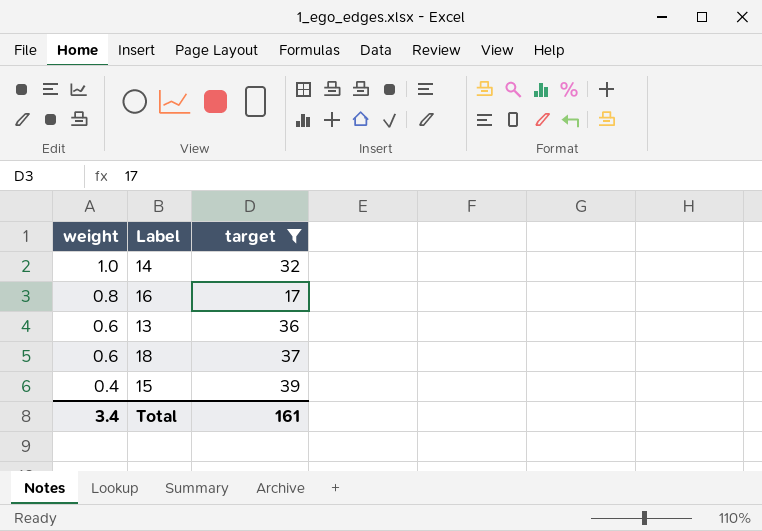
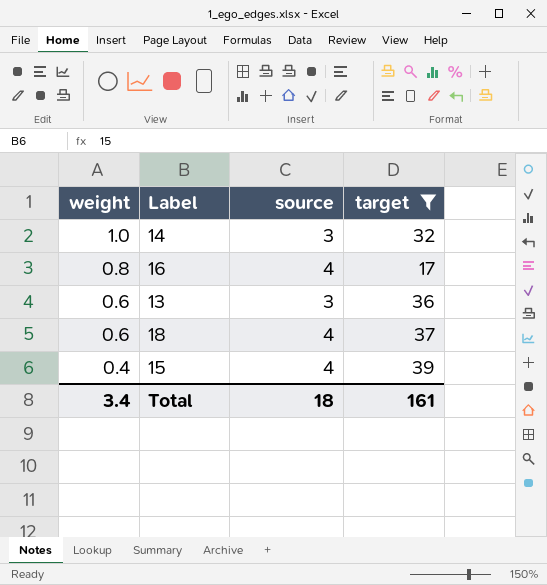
column source | position: none -> 3

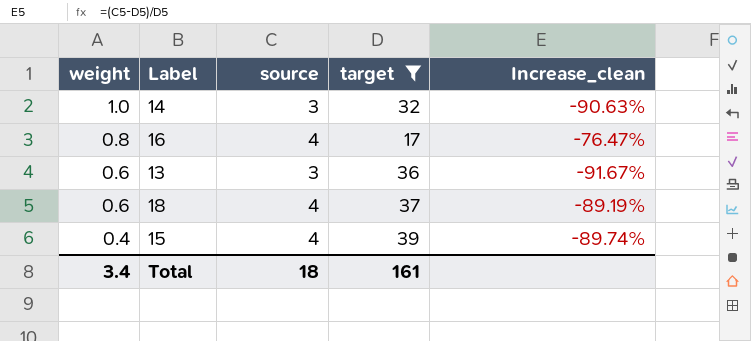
column Increase_clean | formula: none -> ([source] - [target]) / [target]

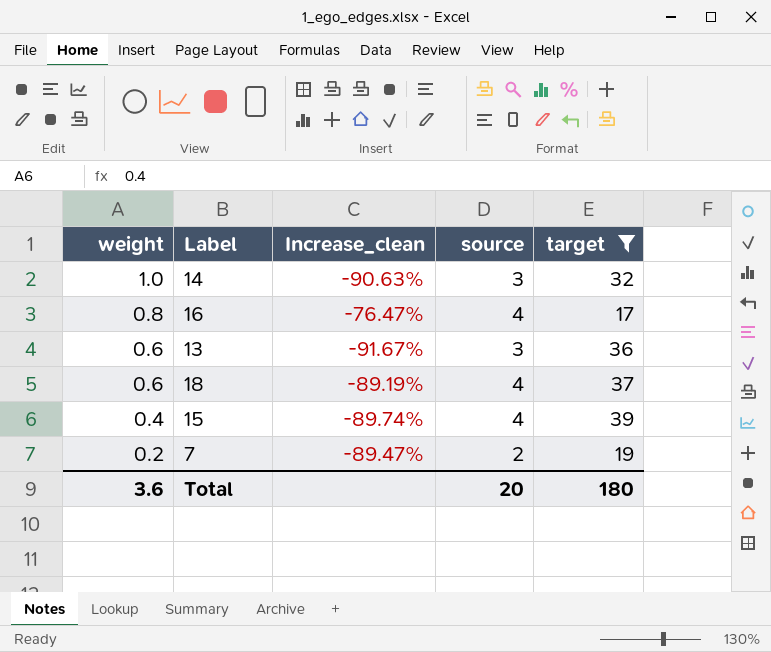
column Increase_clean | position: 5 -> 3
row 7: none -> 0.2 | -89.47% | 2 | 19
Total | weight: 3.4 -> 3.6
Total | source: 18 -> 20
Total | target: 161 -> 180

